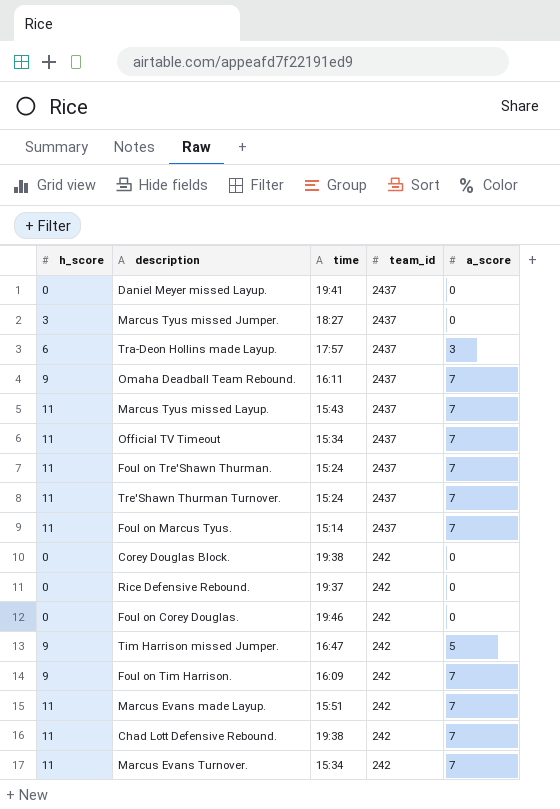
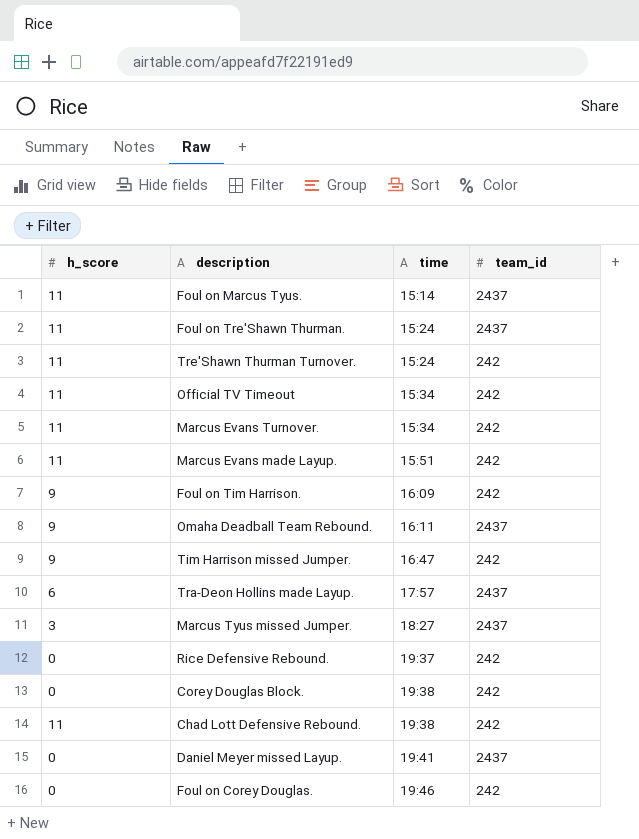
row order: team_id descending -> time ascending
column a_score | position: 5 -> none
row Marcus Tyus missed Layup.: 11 | 15:43 | 2437 | 7 -> none
Tre'Shawn Thurman Turnover. | team_id: 2437 -> 242
Official TV Timeout | team_id: 2437 -> 242

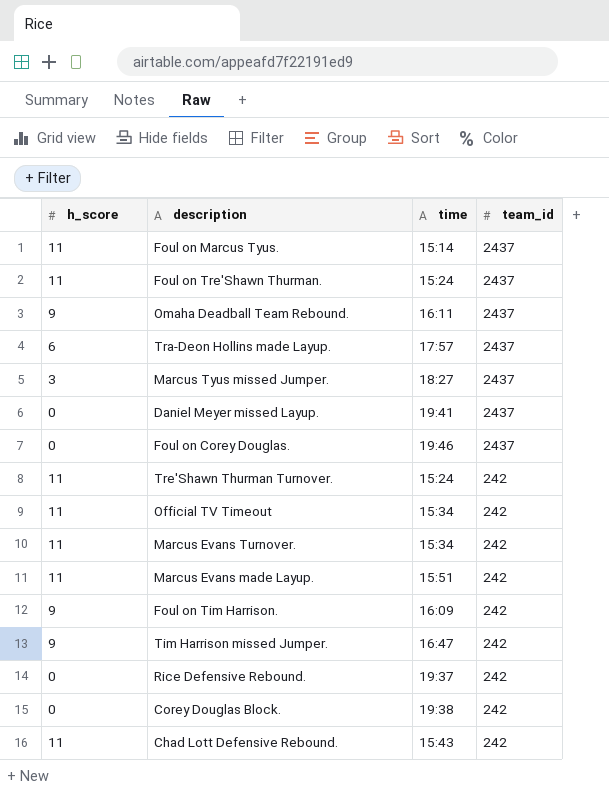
row order: time ascending -> team_id descending
Foul on Corey Douglas. | team_id: 242 -> 2437
Chad Lott Defensive Rebound. | time: 19:38 -> 15:43

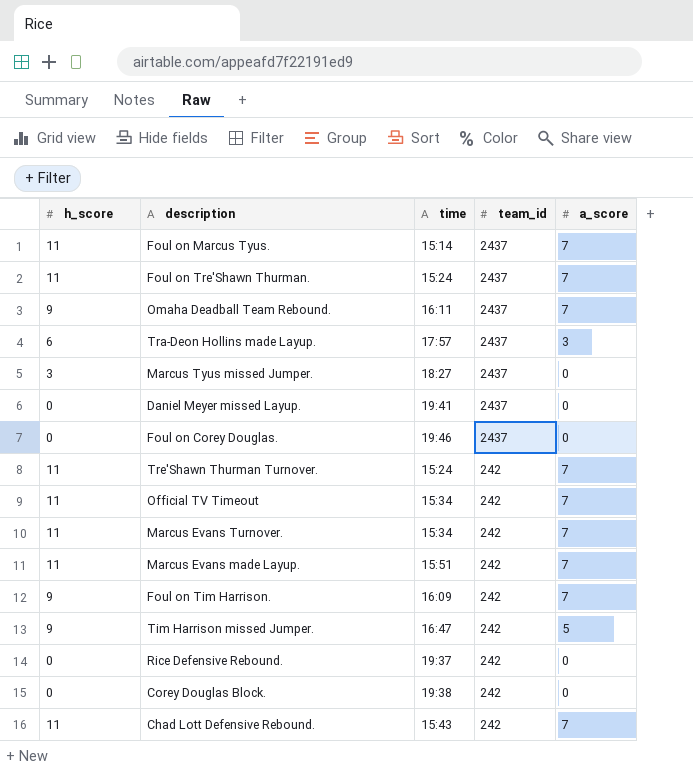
column a_score | position: none -> 5

